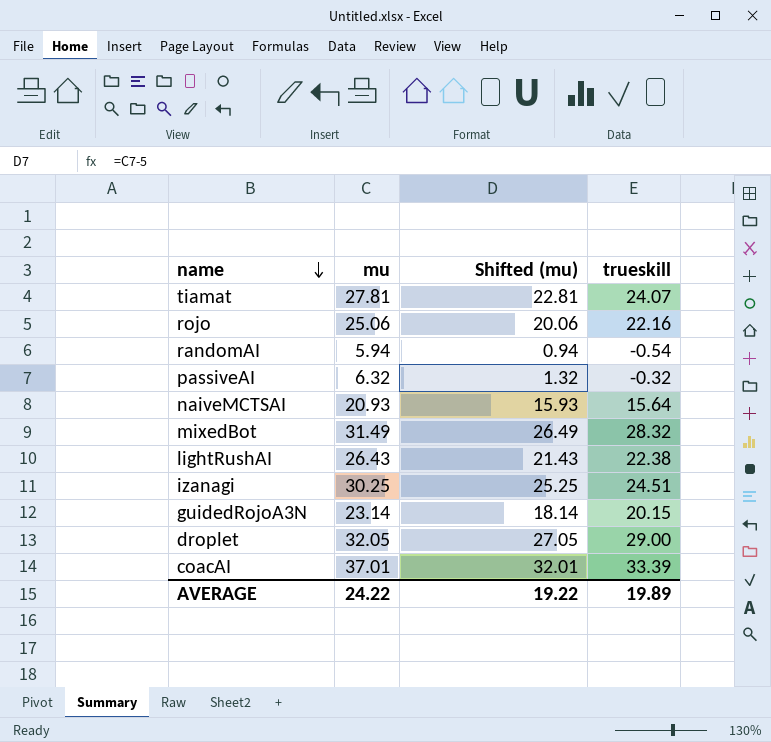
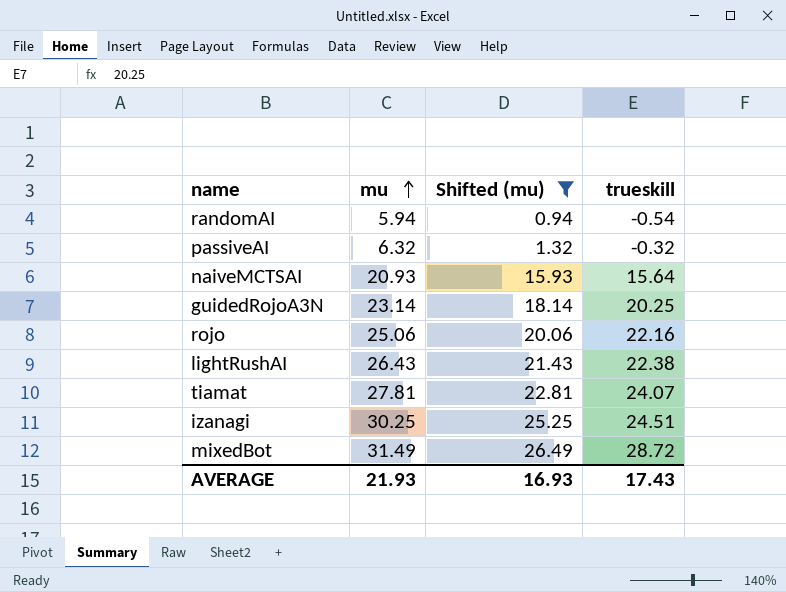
filter: none -> Shifted (mu) <= 26.49
row order: name descending -> mu ascending
guidedRojoA3N | trueskill: 20.15 -> 20.25
mixedBot | trueskill: 28.32 -> 28.72
AVERAGE | mu: 24.22 -> 21.93
AVERAGE | Shifted (mu): 19.22 -> 16.93
AVERAGE | trueskill: 19.89 -> 17.43

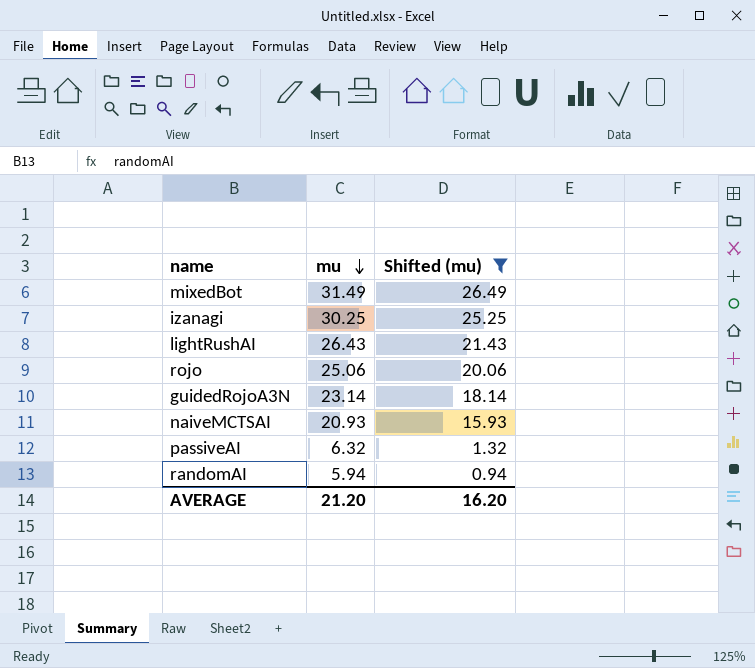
row order: mu ascending -> mu descending
column trueskill | position: 4 -> none
row tiamat: 27.81 | 22.81 | 24.07 -> none
AVERAGE | mu: 21.93 -> 21.20
AVERAGE | Shifted (mu): 16.93 -> 16.20

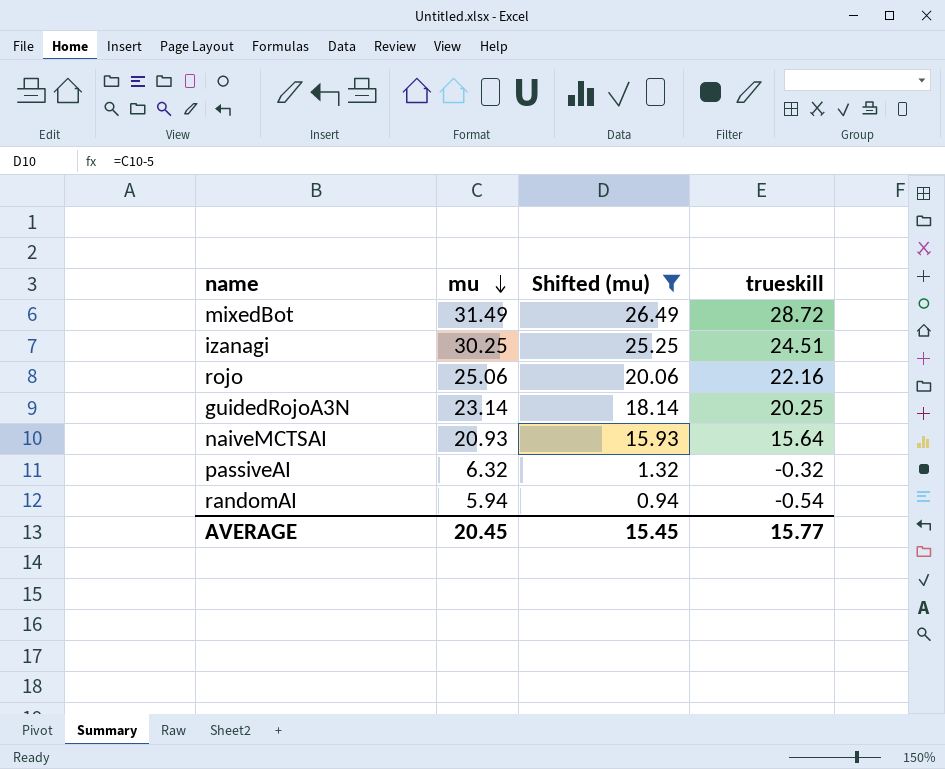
column trueskill | position: none -> 4
row lightRushAI: 26.43 | 21.43 -> none
AVERAGE | mu: 21.20 -> 20.45
AVERAGE | Shifted (mu): 16.20 -> 15.45

